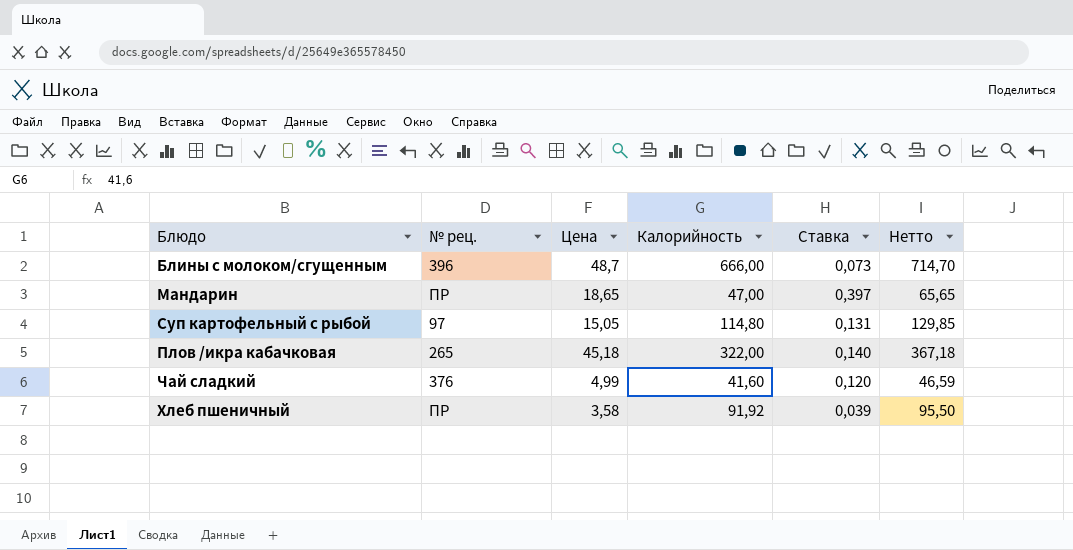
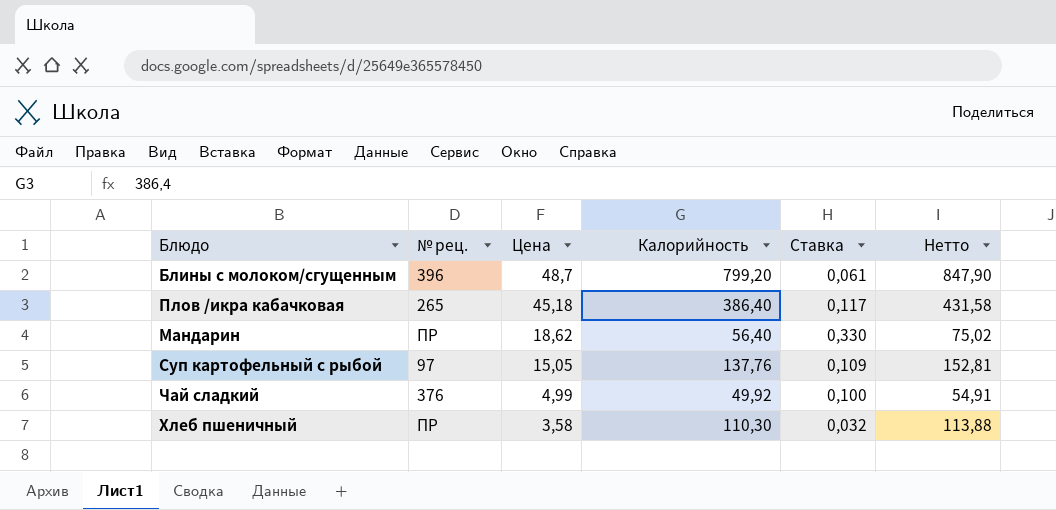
row order: none -> Цена descending
Блины с молоком/сгущенным | Калорийность: 666,00 -> 799,20
Блины с молоком/сгущенным | Ставка: 0,073 -> 0,061
Блины с молоком/сгущенным | Нетто: 714,70 -> 847,90
Плов /икра кабачковая | Калорийность: 322,00 -> 386,40
Плов /икра кабачковая | Ставка: 0,140 -> 0,117
Плов /икра кабачковая | Нетто: 367,18 -> 431,58
Мандарин | Цена: 18,65 -> 18,62
Мандарин | Калорийность: 47,00 -> 56,40
Мандарин | Ставка: 0,397 -> 0,330
Мандарин | Нетто: 65,65 -> 75,02
Суп картофельный с рыбой | Калорийность: 114,80 -> 137,76
Суп картофельный с рыбой | Ставка: 0,131 -> 0,109
Суп картофельный с рыбой | Нетто: 129,85 -> 152,81
Чай сладкий | Калорийность: 41,60 -> 49,92
Чай сладкий | Ставка: 0,120 -> 0,100
Чай сладкий | Нетто: 46,59 -> 54,91
Хлеб пшеничный | Калорийность: 91,92 -> 110,30
Хлеб пшеничный | Ставка: 0,039 -> 0,032
Хлеб пшеничный | Нетто: 95,50 -> 113,88

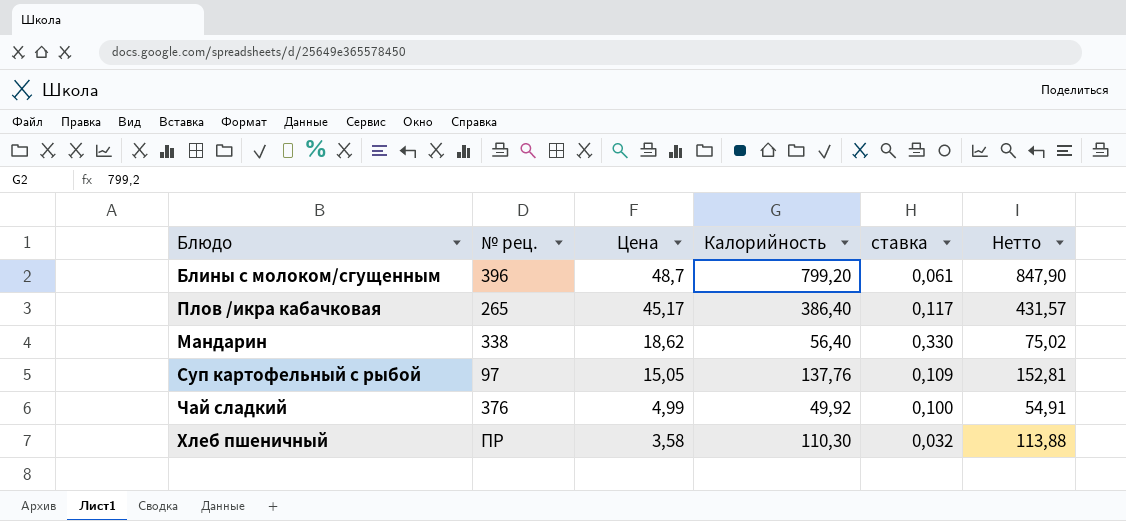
column name: Ставка -> ставка
Плов /икра кабачковая | Цена: 45,18 -> 45,17
Плов /икра кабачковая | Нетто: 431,58 -> 431,57
Мандарин | № рец.: ПР -> 338

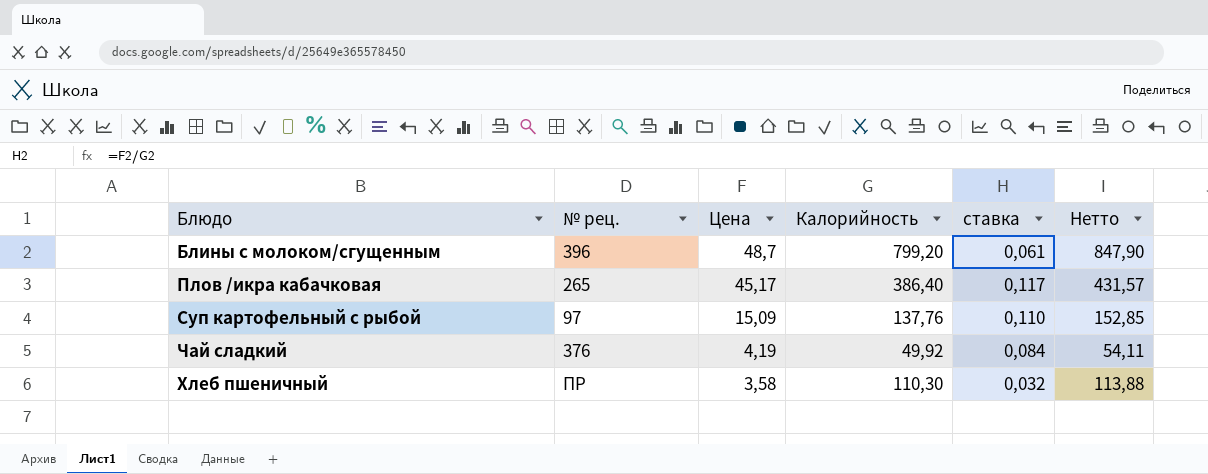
row Мандарин: 338 | 18,62 | 56,40 | 0,330 | 75,02 -> none
Суп картофельный с рыбой | Цена: 15,05 -> 15,09
Суп картофельный с рыбой | ставка: 0,109 -> 0,110
Суп картофельный с рыбой | Нетто: 152,81 -> 152,85
Чай сладкий | Цена: 4,99 -> 4,19
Чай сладкий | ставка: 0,100 -> 0,084
Чай сладкий | Нетто: 54,91 -> 54,11

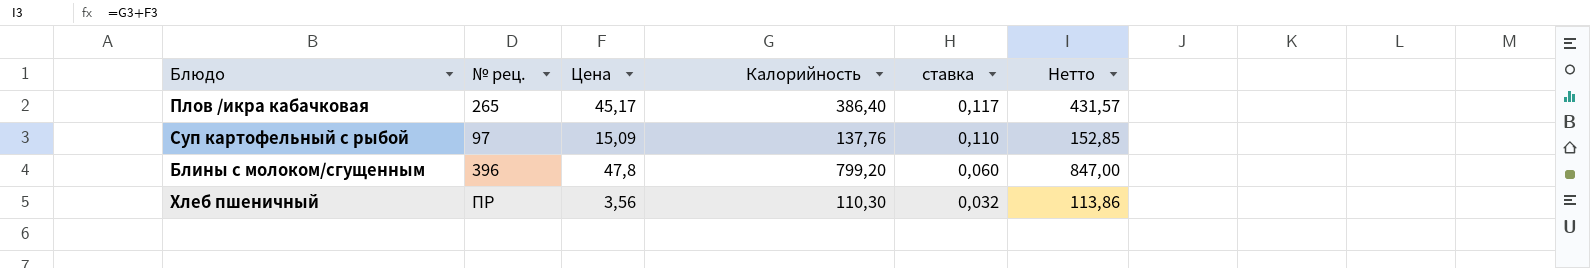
row order: Цена descending -> ставка descending
row Чай сладкий: 376 | 4,19 | 49,92 | 0,084 | 54,11 -> none
Блины с молоком/сгущенным | Цена: 48,7 -> 47,8
Блины с молоком/сгущенным | ставка: 0,061 -> 0,060
Блины с молоком/сгущенным | Нетто: 847,90 -> 847,00
Хлеб пшеничный | Цена: 3,58 -> 3,56
Хлеб пшеничный | Нетто: 113,88 -> 113,86

